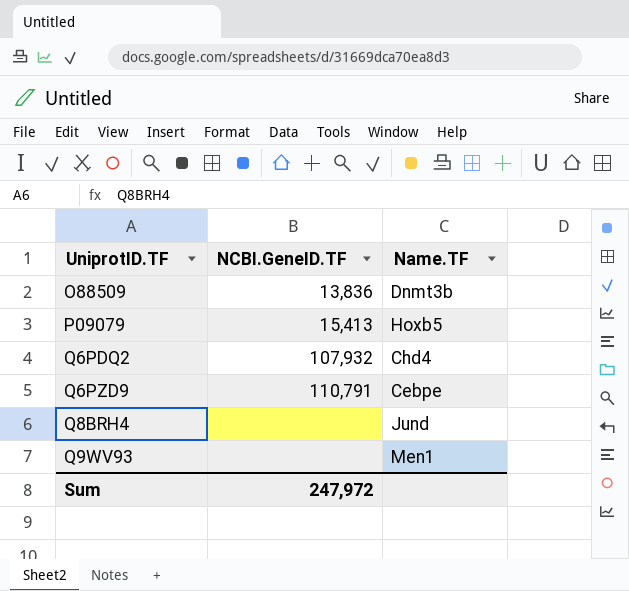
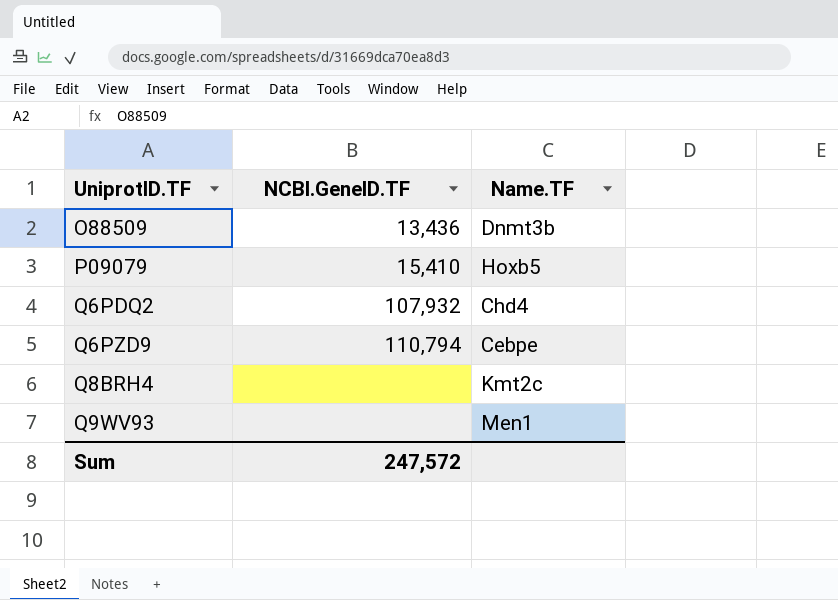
O88509 | NCBI.GeneID.TF: 13,836 -> 13,436
P09079 | NCBI.GeneID.TF: 15,413 -> 15,410
Q6PZD9 | NCBI.GeneID.TF: 110,791 -> 110,794
Q8BRH4 | Name.TF: Jund -> Kmt2c
Sum | NCBI.GeneID.TF: 247,972 -> 247,572

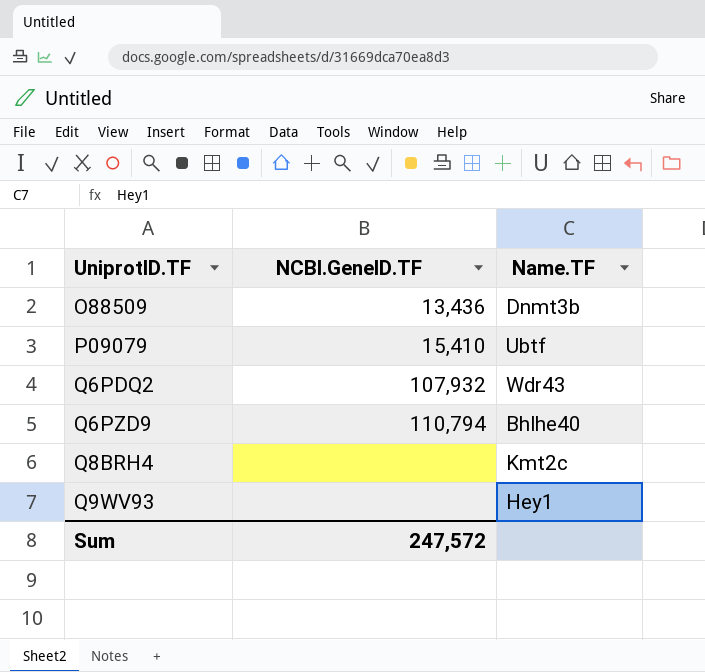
P09079 | Name.TF: Hoxb5 -> Ubtf
Q6PDQ2 | Name.TF: Chd4 -> Wdr43
Q6PZD9 | Name.TF: Cebpe -> Bhlhe40
Q9WV93 | Name.TF: Men1 -> Hey1

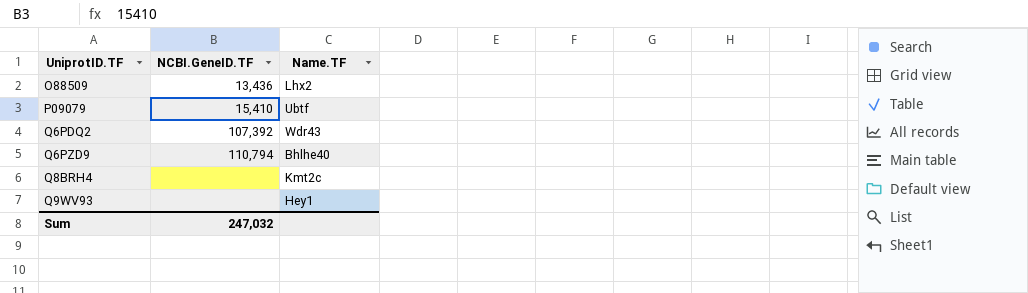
O88509 | Name.TF: Dnmt3b -> Lhx2
Q6PDQ2 | NCBI.GeneID.TF: 107,932 -> 107,392
Sum | NCBI.GeneID.TF: 247,572 -> 247,032

